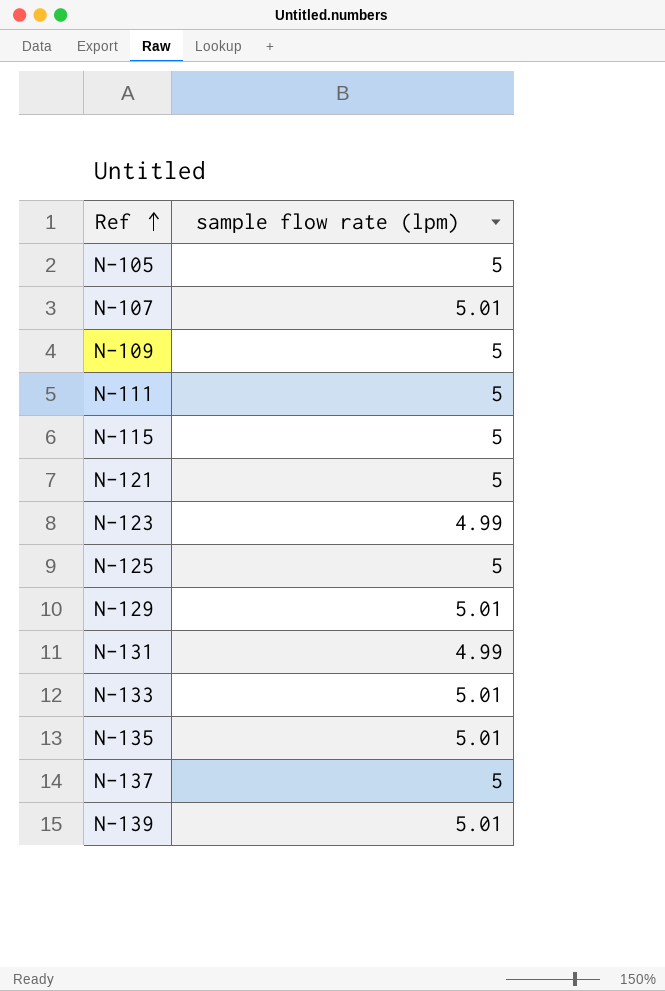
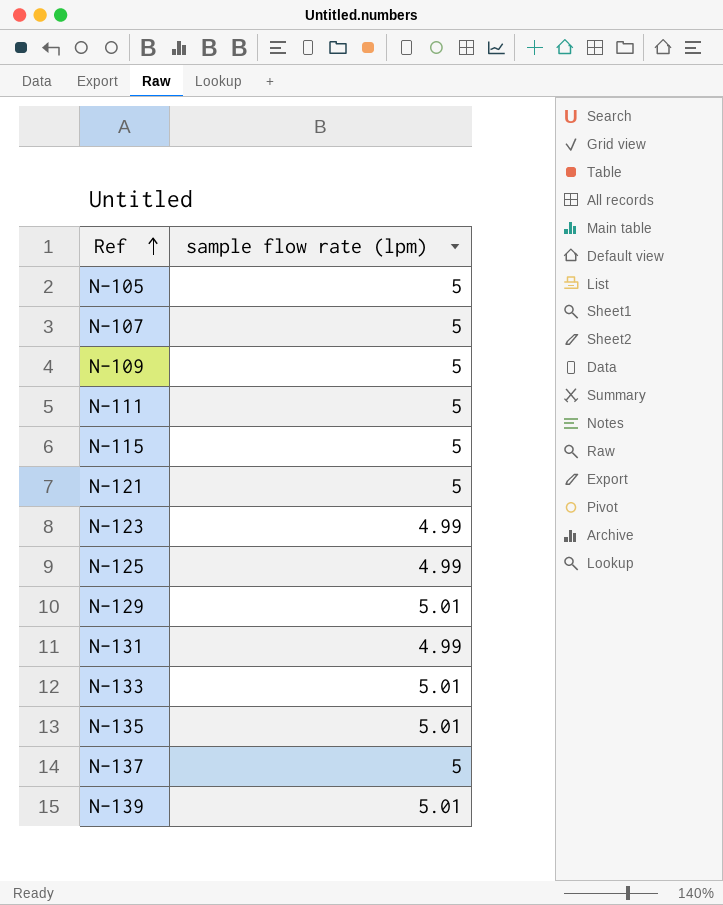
N-107 | sample flow rate (lpm): 5.01 -> 5
N-125 | sample flow rate (lpm): 5 -> 4.99

